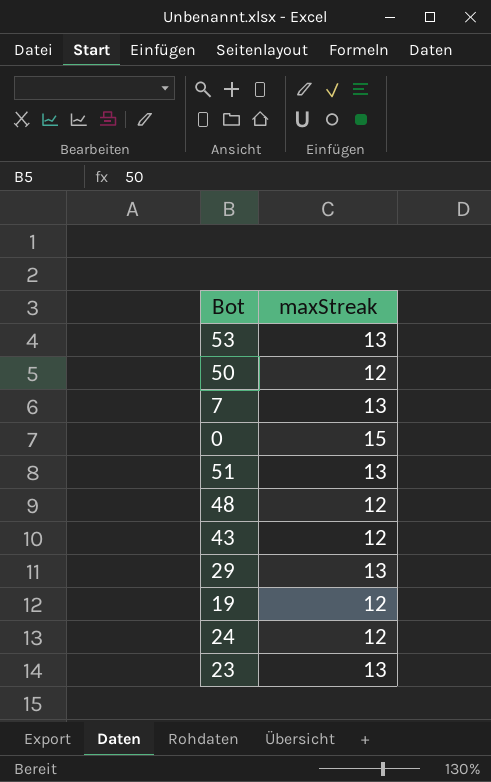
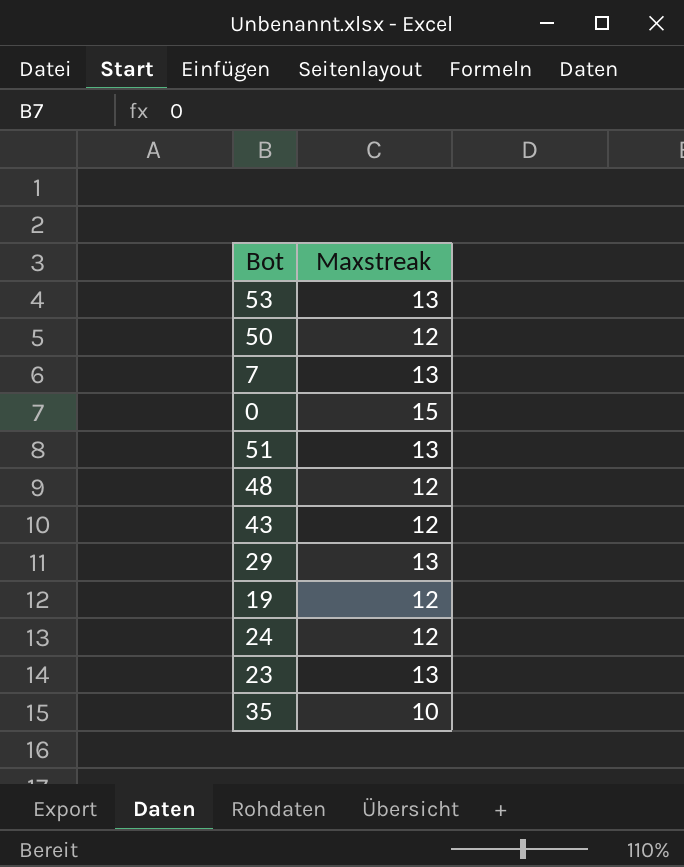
column name: maxStreak -> Maxstreak
row 35: none -> 10

